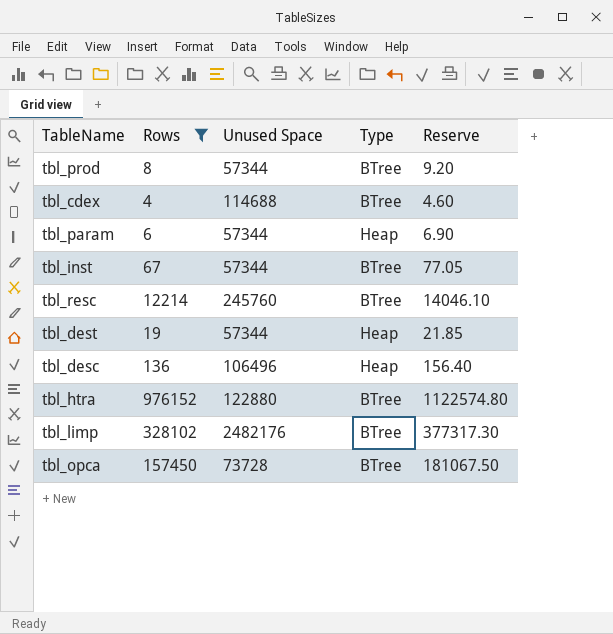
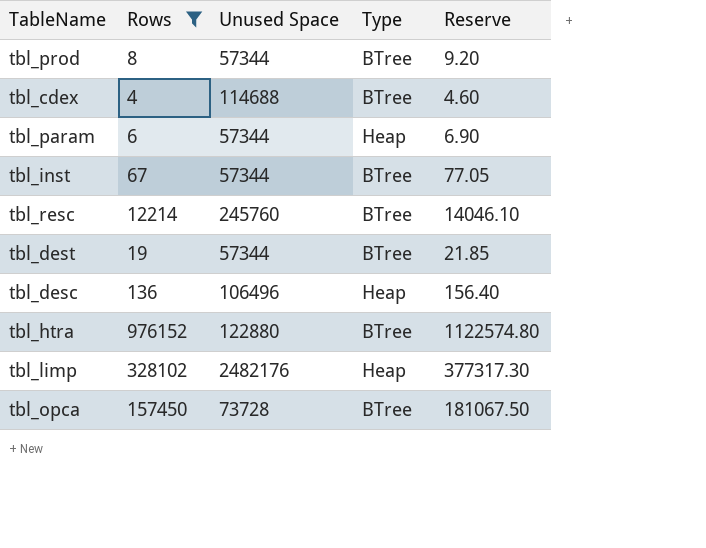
tbl_dest | Type: Heap -> BTree
tbl_limp | Type: BTree -> Heap

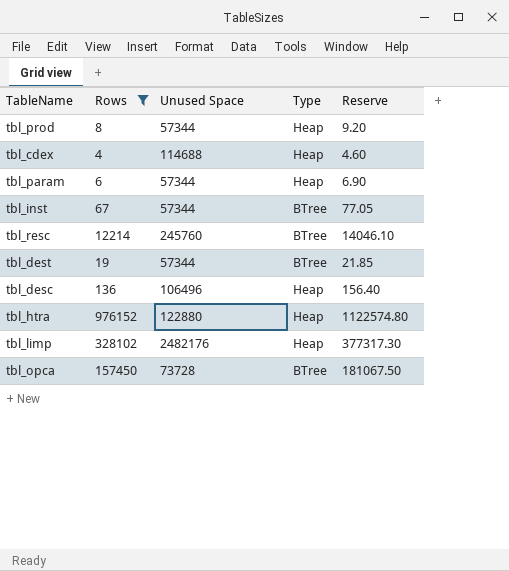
tbl_prod | Type: BTree -> Heap
tbl_cdex | Type: BTree -> Heap
tbl_htra | Type: BTree -> Heap

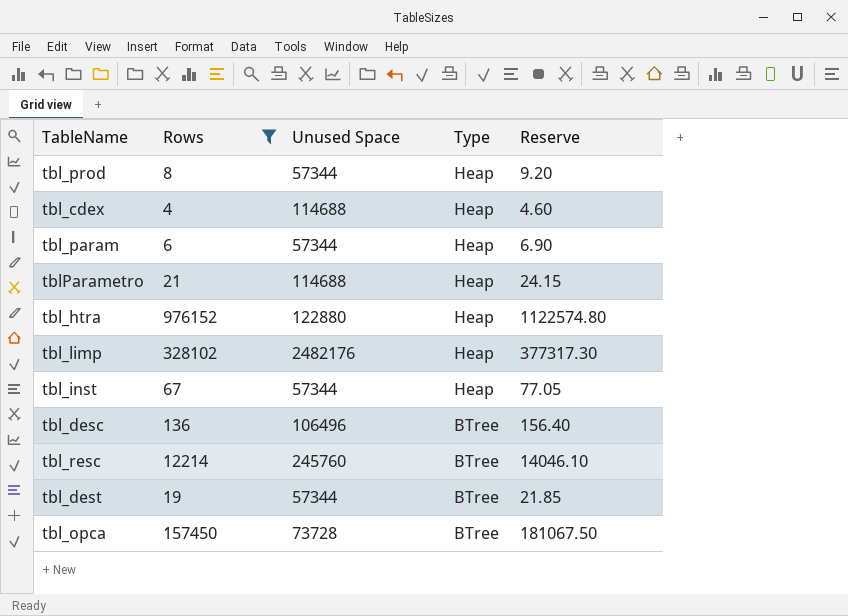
row order: none -> Type descending
row tblParametro: none -> 21 | 114688 | Heap | 24.15
tbl_inst | Type: BTree -> Heap
tbl_desc | Type: Heap -> BTree

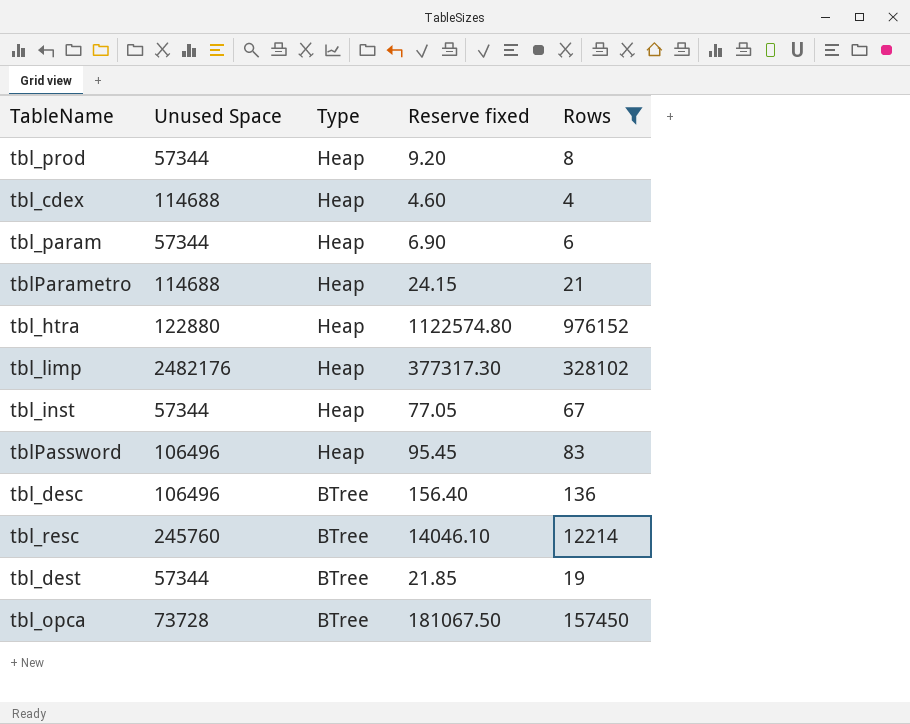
column name: Reserve -> Reserve fixed
column Rows | position: 2 -> 5
row tblPassword: none -> 106496 | Heap | 95.45 | 83

